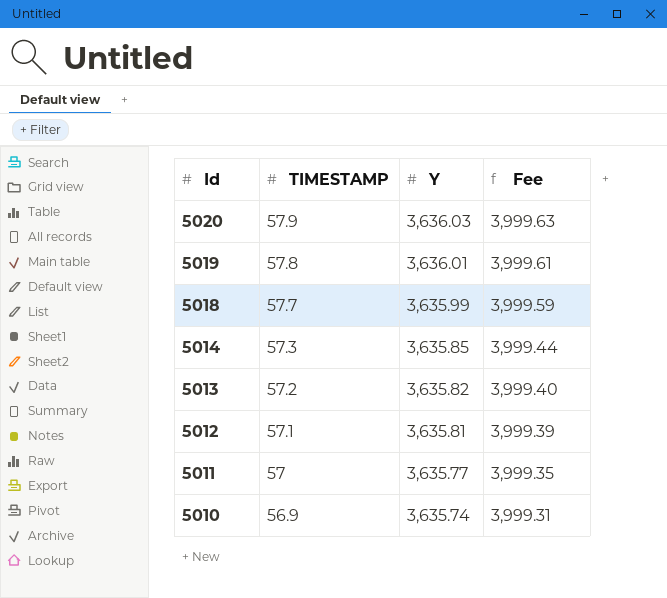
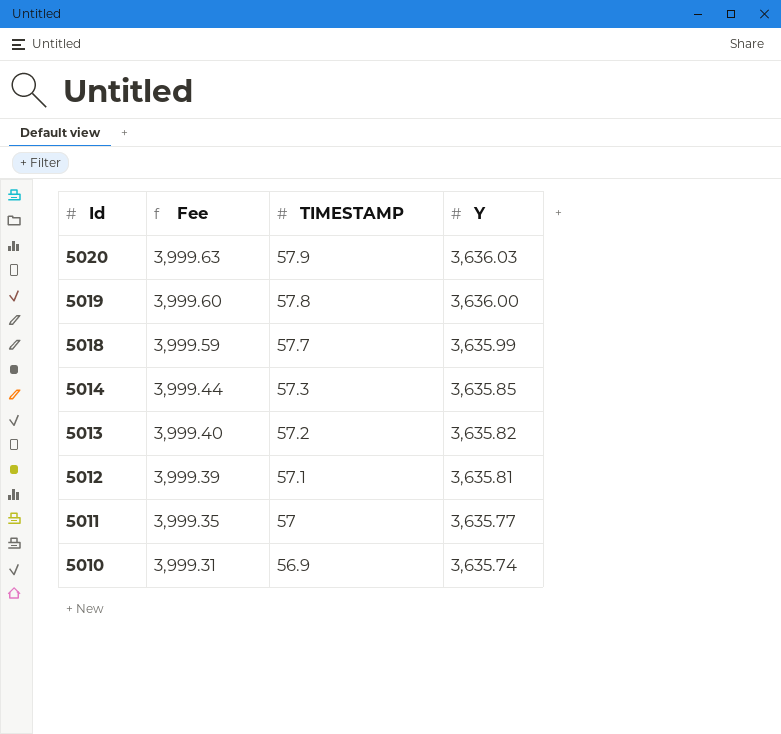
column Fee | position: 4 -> 2
5019 | Fee: 3,999.61 -> 3,999.60
5019 | Y: 3,636.01 -> 3,636.00

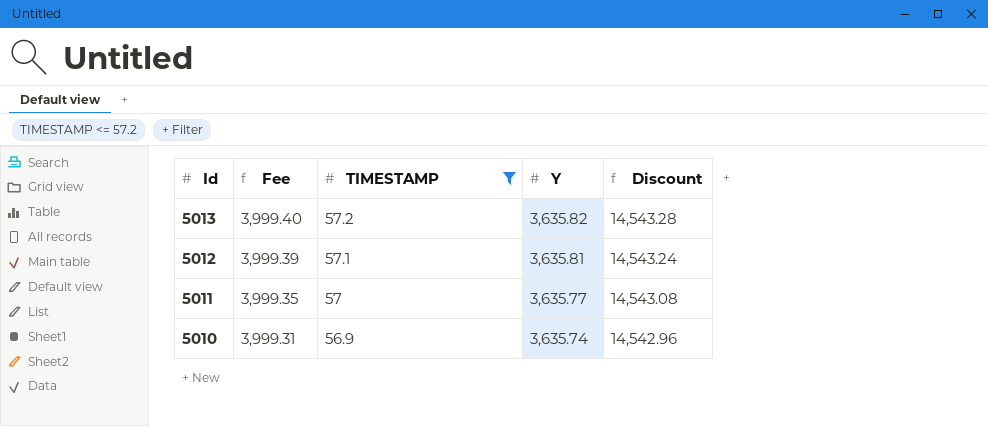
filter: none -> TIMESTAMP <= 57.2
column Discount | formula: none -> [Y] * 4

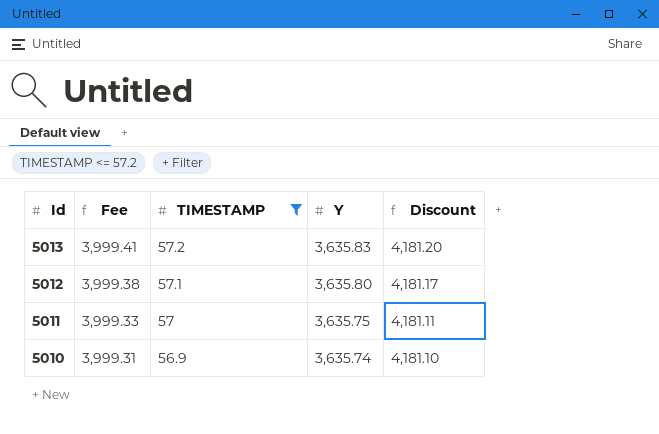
column Discount | formula: [Y] * 4 -> [Y] * 1.15
5013 | Fee: 3,999.40 -> 3,999.41
5013 | Y: 3,635.82 -> 3,635.83
5012 | Fee: 3,999.39 -> 3,999.38
5012 | Y: 3,635.81 -> 3,635.80
5011 | Fee: 3,999.35 -> 3,999.33
5011 | Y: 3,635.77 -> 3,635.75

